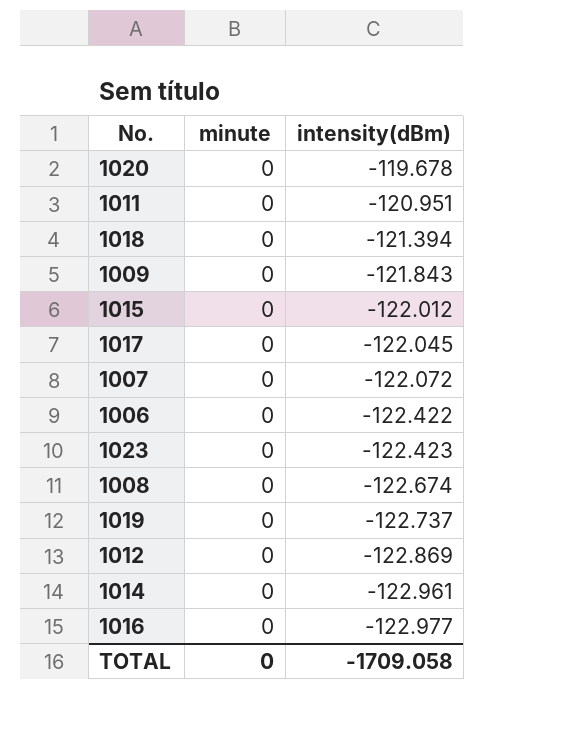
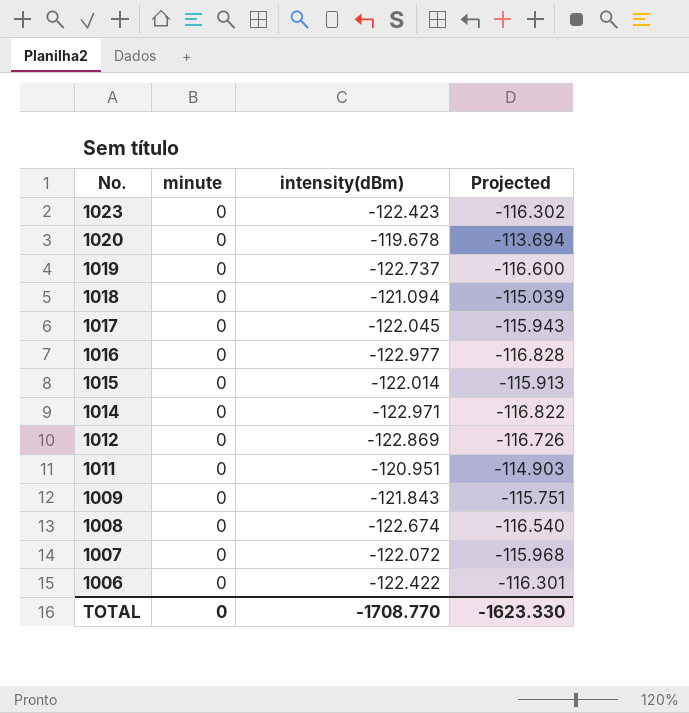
row order: intensity(dBm) descending -> No. descending
column Projected | formula: none -> [intensity(dBm)] * 0.95
1018 | intensity(dBm): -121.394 -> -121.094
1015 | intensity(dBm): -122.012 -> -122.014
1014 | intensity(dBm): -122.961 -> -122.971
TOTAL | intensity(dBm): -1709.058 -> -1708.770

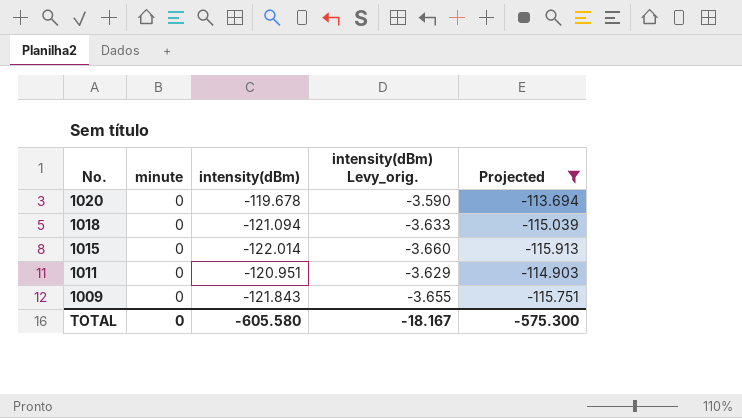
filter: none -> Projected >= -115.913
column intensity(dBm) Levy_orig. | formula: none -> [intensity(dBm)] * 0.03
TOTAL | intensity(dBm): -1708.770 -> -605.580
TOTAL | Projected: -1623.330 -> -575.300

